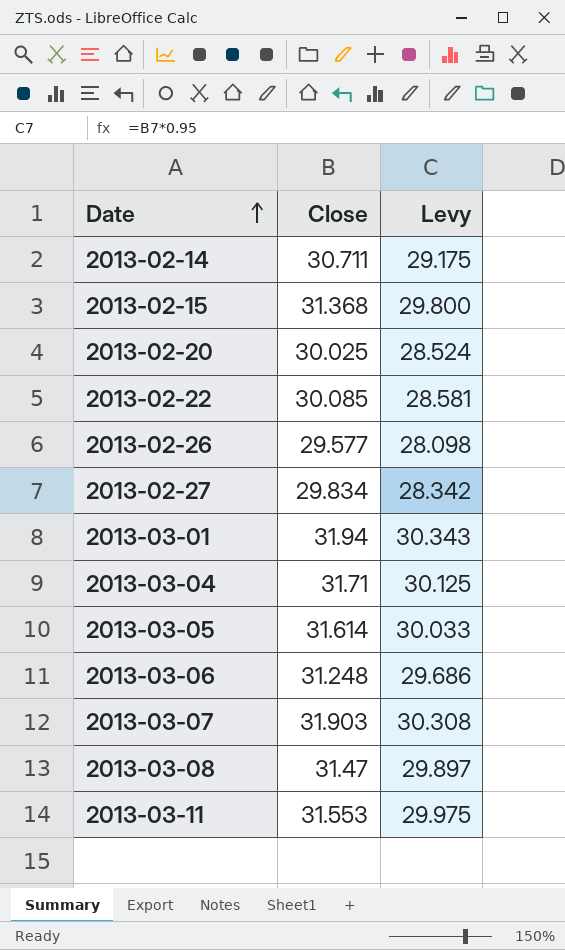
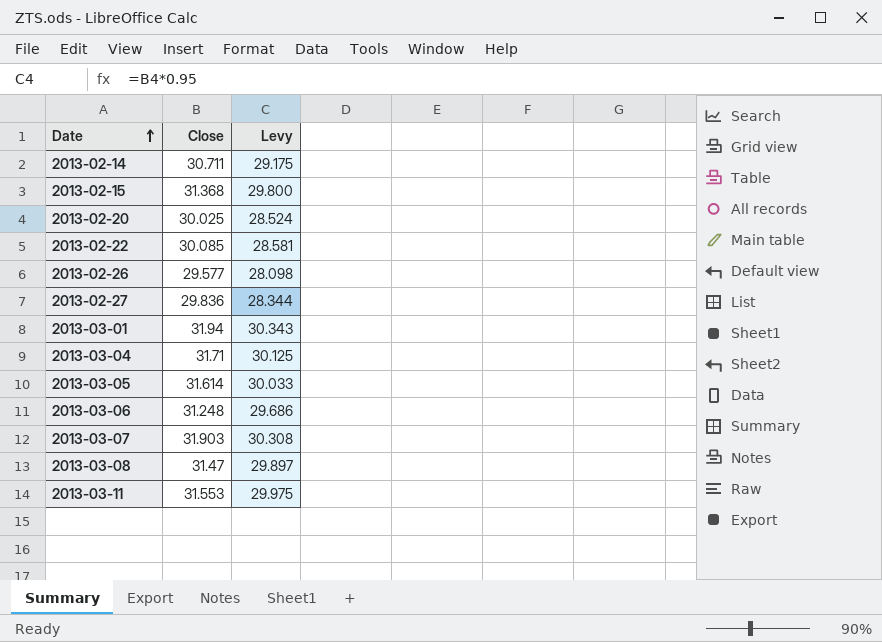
2013-02-27 | Close: 29.834 -> 29.836
2013-02-27 | Levy: 28.342 -> 28.344

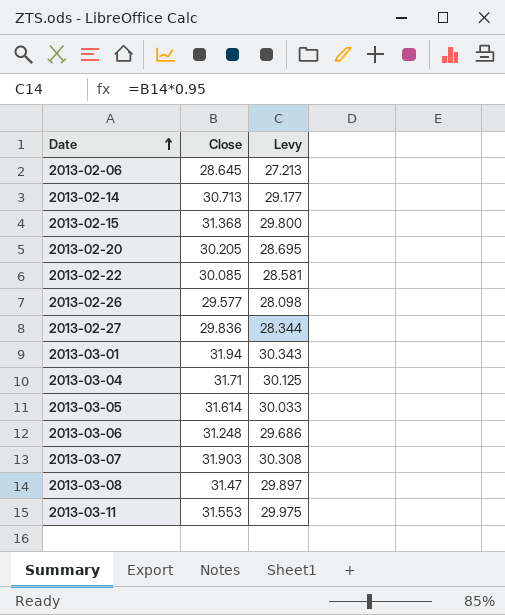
row 2013-02-06: none -> 28.645 | 27.213
2013-02-14 | Close: 30.711 -> 30.713
2013-02-14 | Levy: 29.175 -> 29.177
2013-02-20 | Close: 30.025 -> 30.205
2013-02-20 | Levy: 28.524 -> 28.695

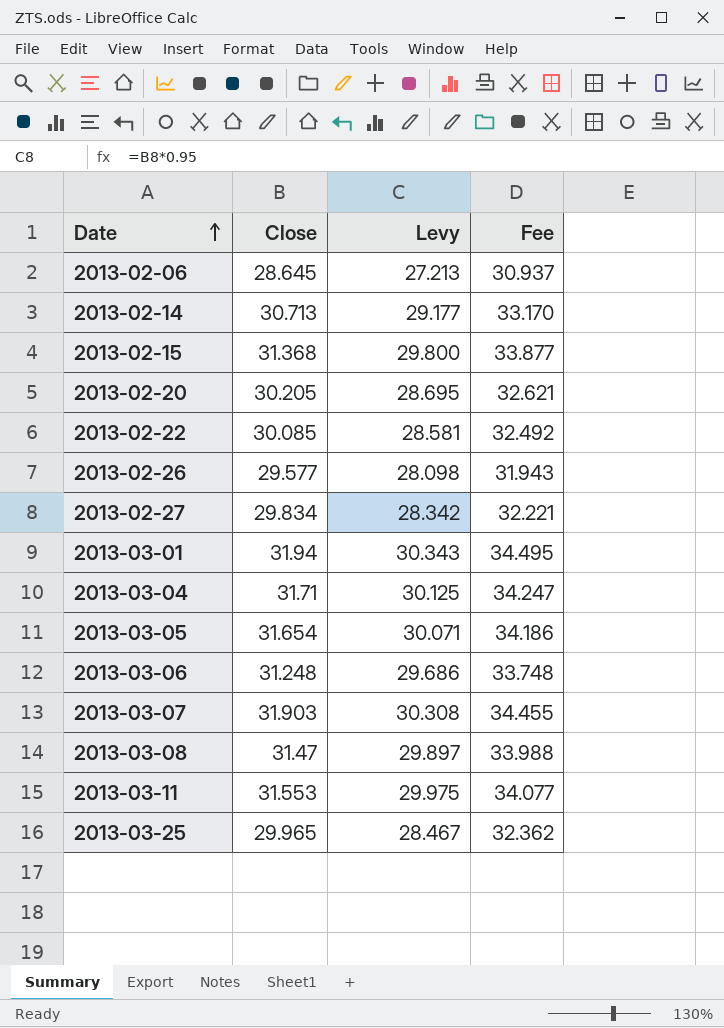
column Fee | formula: none -> [Close] * 1.08
2013-02-27 | Close: 29.836 -> 29.834
2013-02-27 | Levy: 28.344 -> 28.342
2013-03-05 | Close: 31.614 -> 31.654
2013-03-05 | Levy: 30.033 -> 30.071
row 2013-03-25: none -> 29.965 | 28.467 | 32.362

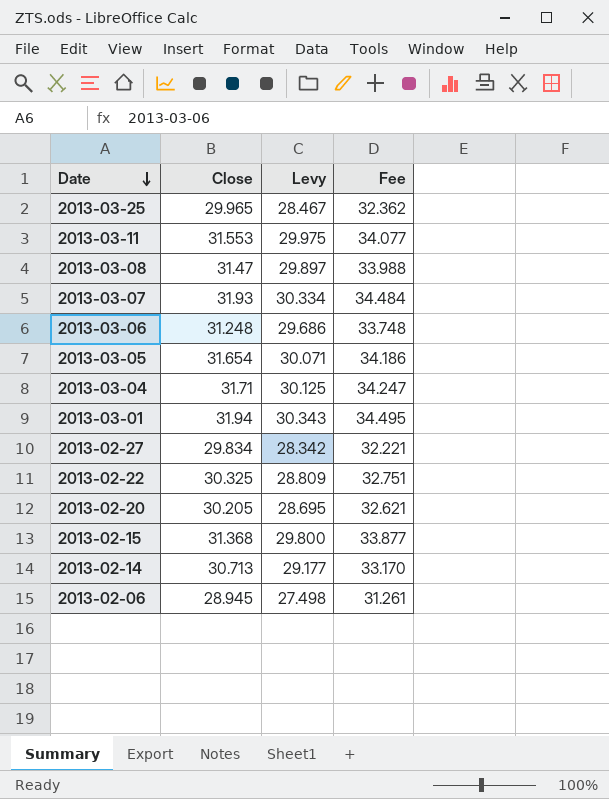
row order: Date ascending -> Date descending
row 2013-02-26: 29.577 | 28.098 | 31.943 -> none
2013-03-07 | Close: 31.903 -> 31.93
2013-03-07 | Levy: 30.308 -> 30.334
2013-03-07 | Fee: 34.455 -> 34.484
2013-02-22 | Close: 30.085 -> 30.325
2013-02-22 | Levy: 28.581 -> 28.809
2013-02-22 | Fee: 32.492 -> 32.751
2013-02-06 | Close: 28.645 -> 28.945
2013-02-06 | Levy: 27.213 -> 27.498
2013-02-06 | Fee: 30.937 -> 31.261

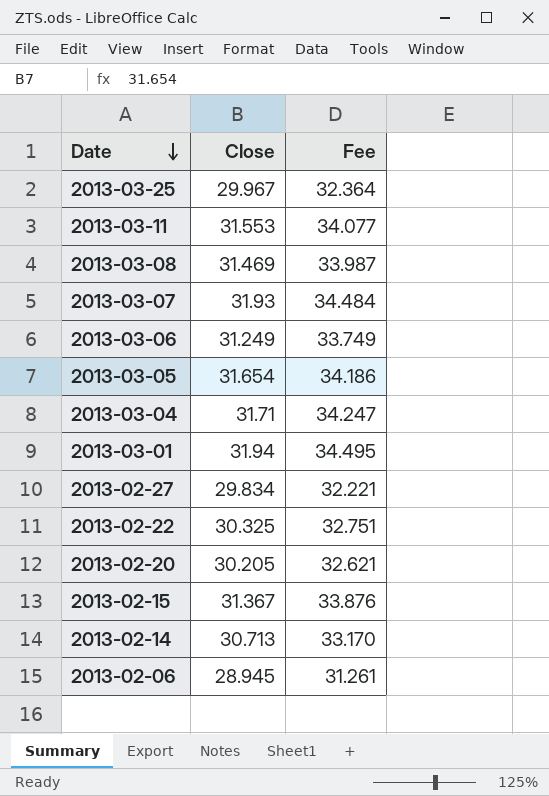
column Levy | formula: [Close] * 0.95 -> none
2013-03-25 | Close: 29.965 -> 29.967
2013-03-25 | Fee: 32.362 -> 32.364
2013-03-08 | Close: 31.47 -> 31.469
2013-03-08 | Fee: 33.988 -> 33.987
2013-03-06 | Close: 31.248 -> 31.249
2013-03-06 | Fee: 33.748 -> 33.749
2013-02-15 | Close: 31.368 -> 31.367
2013-02-15 | Fee: 33.877 -> 33.876

